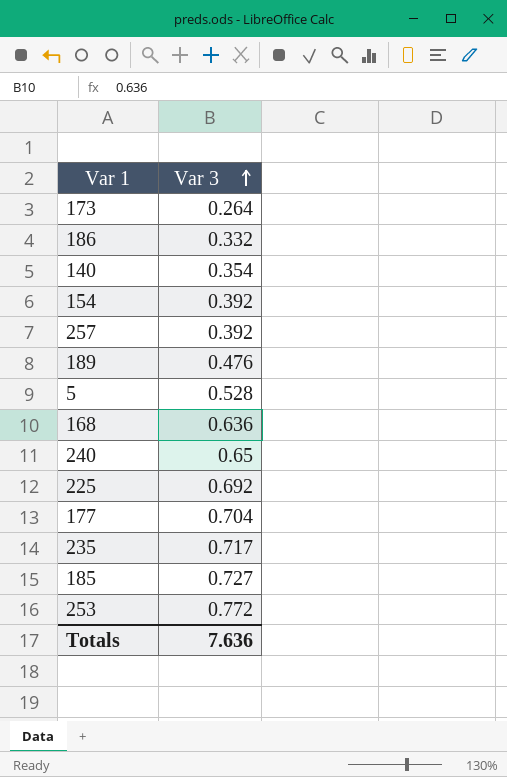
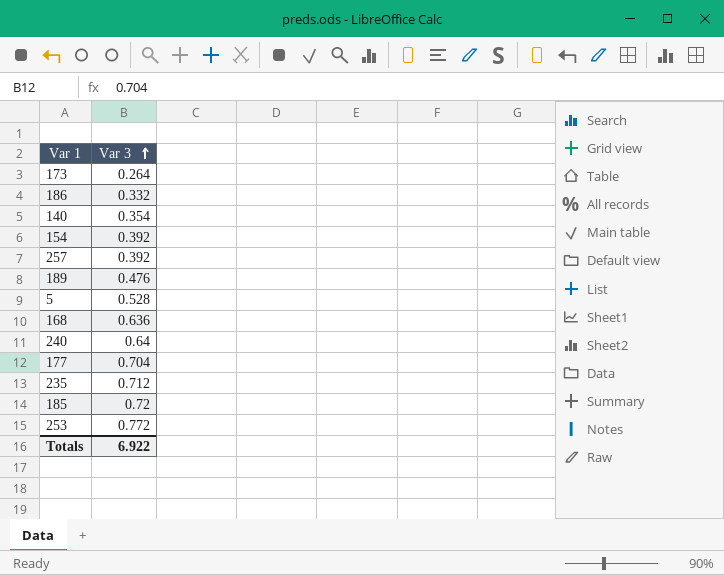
row 225: 0.692 -> none
240 | Var 3: 0.65 -> 0.64
235 | Var 3: 0.717 -> 0.712
185 | Var 3: 0.727 -> 0.72
Totals | Var 3: 7.636 -> 6.922

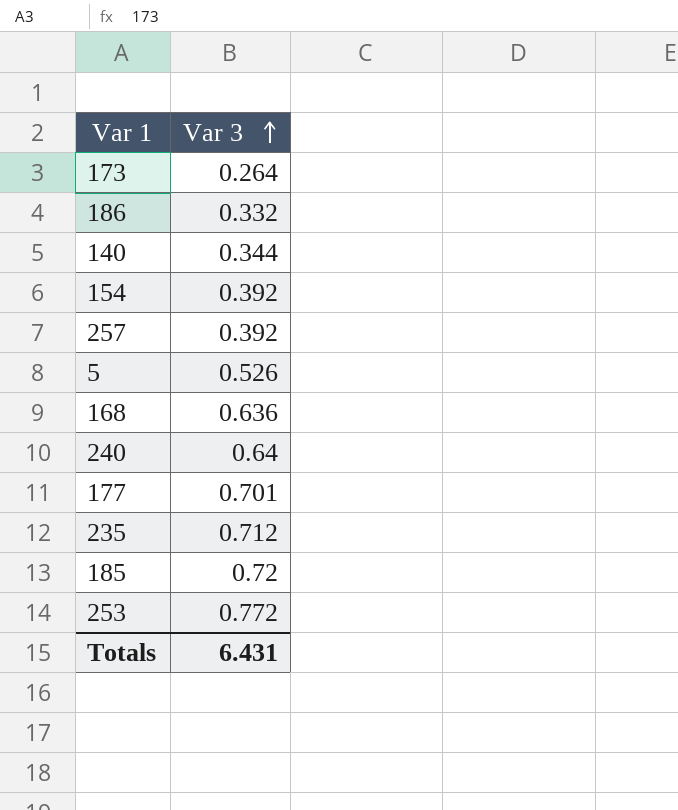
row 189: 0.476 -> none
140 | Var 3: 0.354 -> 0.344
5 | Var 3: 0.528 -> 0.526
177 | Var 3: 0.704 -> 0.701
Totals | Var 3: 6.922 -> 6.431

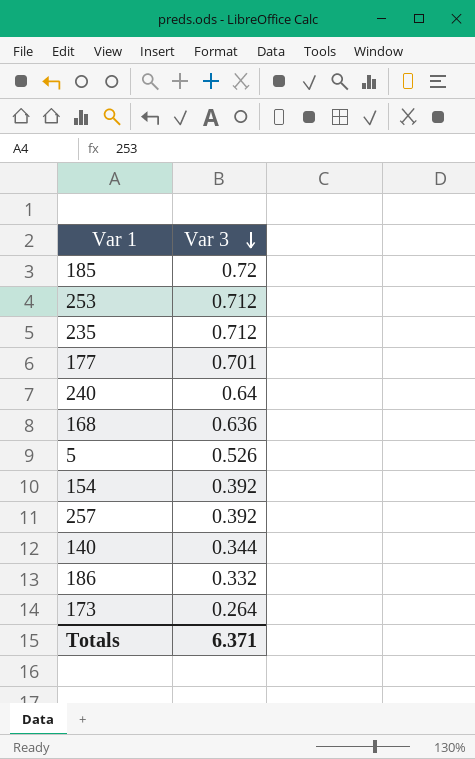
row order: Var 3 ascending -> Var 3 descending
253 | Var 3: 0.772 -> 0.712
Totals | Var 3: 6.431 -> 6.371

